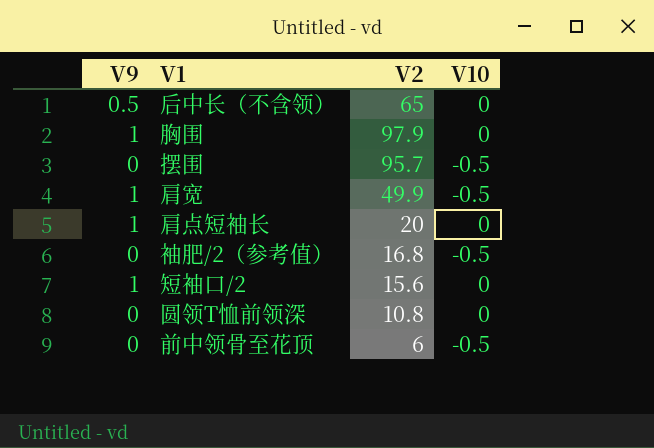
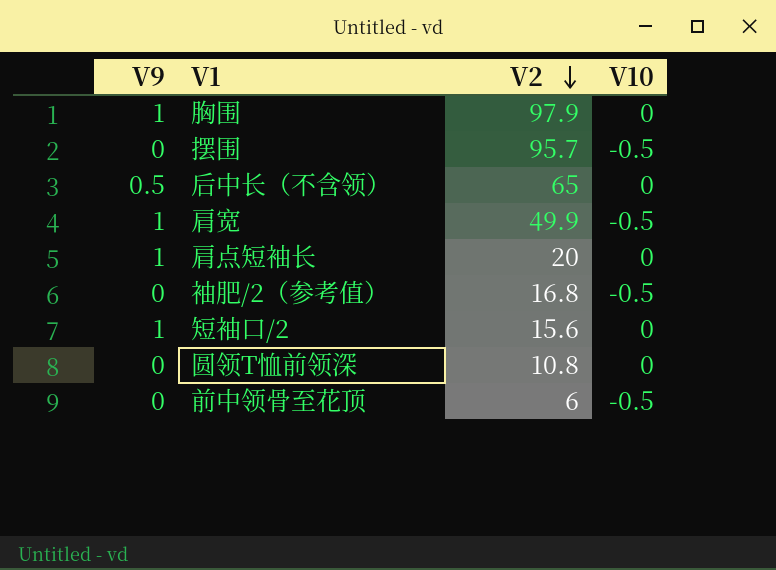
row order: none -> V2 descending

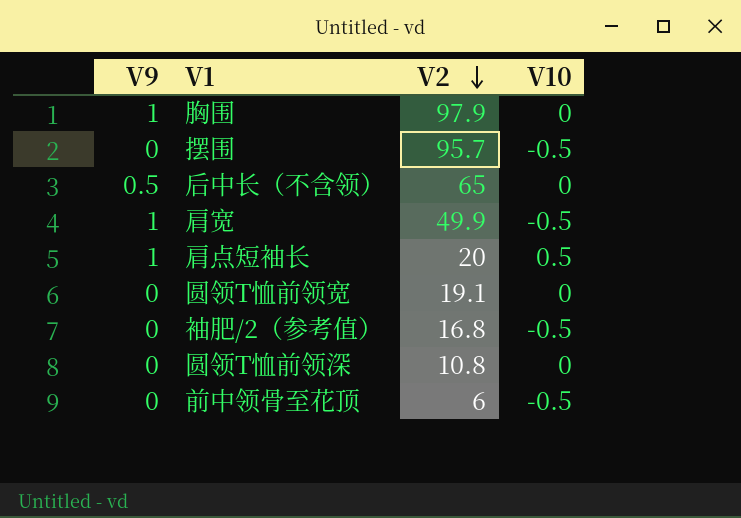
row 短袖口/2: 1 | 15.6 | 0 -> none
肩点短袖长 | V10: 0 -> 0.5
row 圆领T恤前领宽: none -> 0 | 19.1 | 0

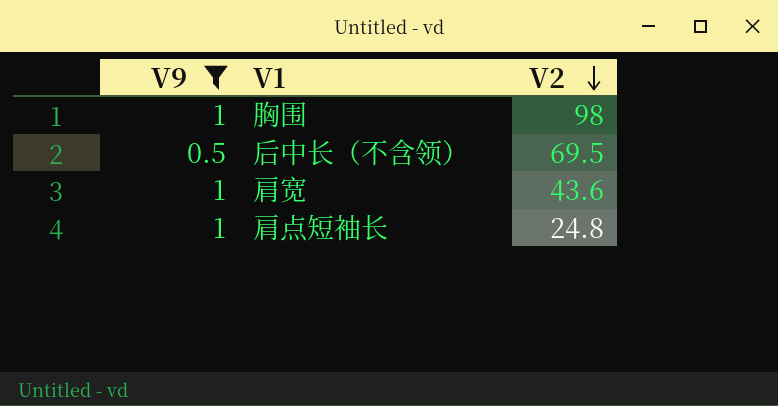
filter: none -> V9 != 0
column V10 | position: 4 -> none
胸围 | V2: 97.9 -> 98
后中长（不含领） | V2: 65 -> 69.5
肩宽 | V2: 49.9 -> 43.6
肩点短袖长 | V2: 20 -> 24.8

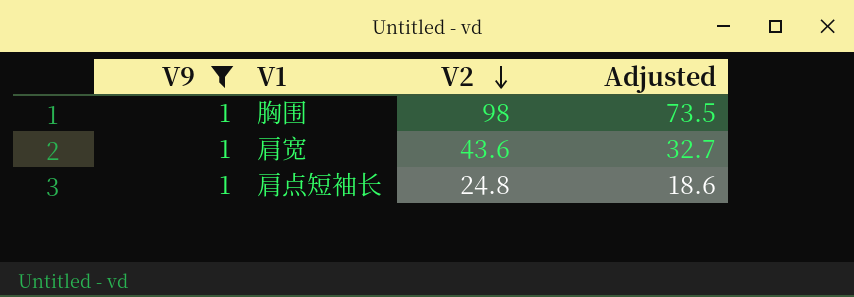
column Adjusted | formula: none -> [V2] * 0.75
row 后中长（不含领）: 0.5 | 69.5 -> none

